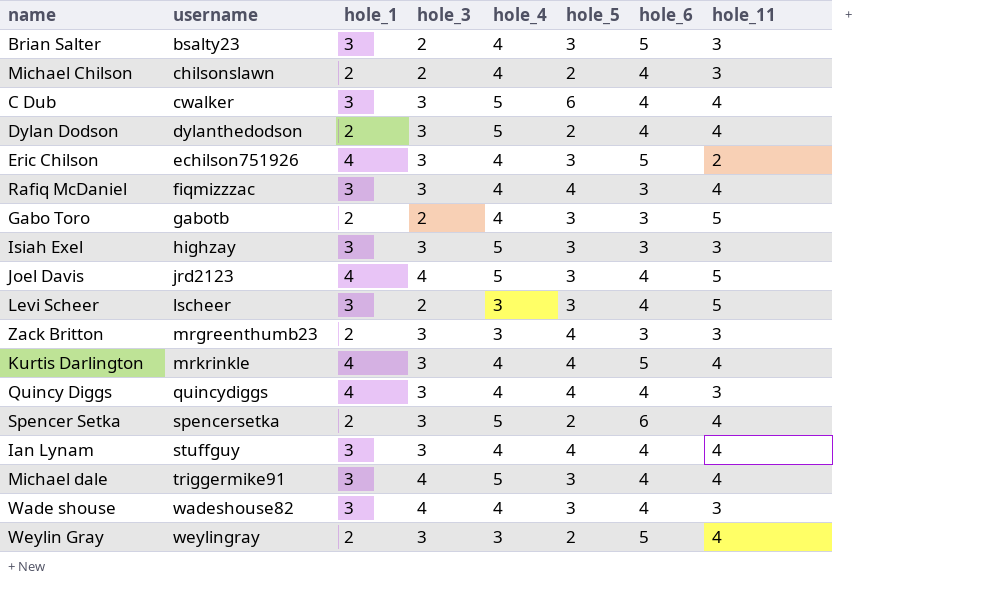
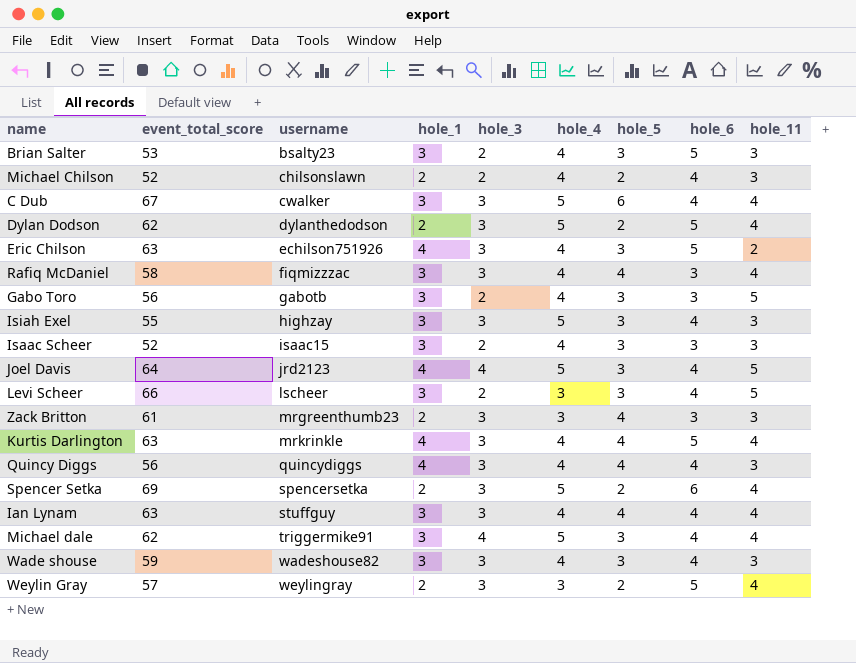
column event_total_score | position: none -> 2
Dylan Dodson | hole_6: 4 -> 5
Gabo Toro | hole_1: 2 -> 3
Isiah Exel | hole_6: 3 -> 4
row Isaac Scheer: none -> 52 | isaac15 | 3 | 2 | 4 | 3 | 3 | 3
Wade shouse | hole_3: 4 -> 3

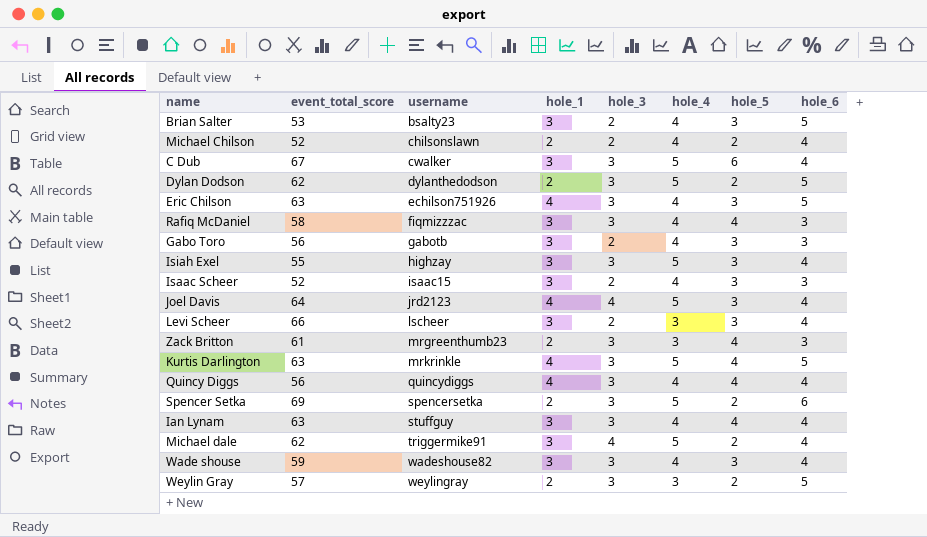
column hole_11 | position: 9 -> none
Kurtis Darlington | hole_4: 4 -> 5
Michael dale | hole_5: 3 -> 2

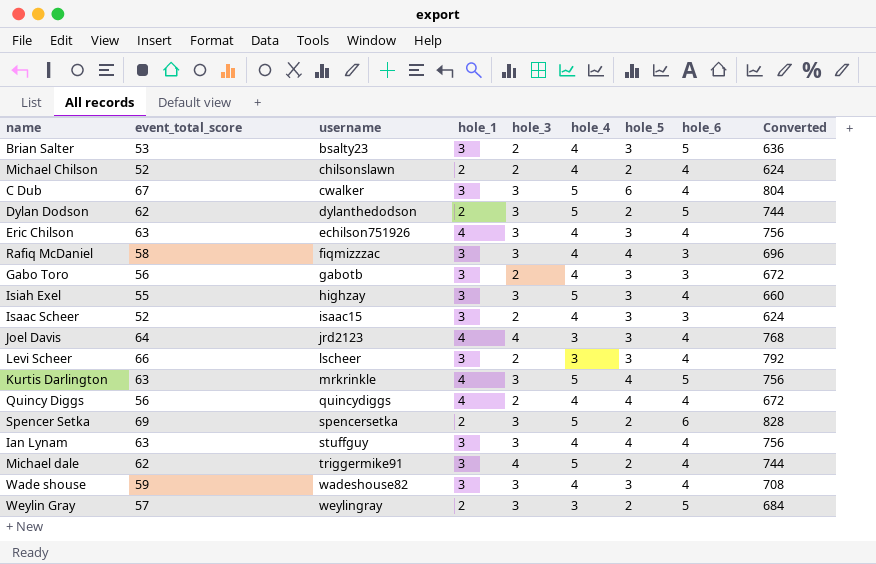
column Converted | formula: none -> [event_total_score] * 12
row Zack Britton: 61 | mrgreenthumb23 | 2 | 3 | 3 | 4 | 3 -> none
Eric Chilson | hole_6: 5 -> 4
Joel Davis | hole_4: 5 -> 3
Quincy Diggs | hole_3: 3 -> 2

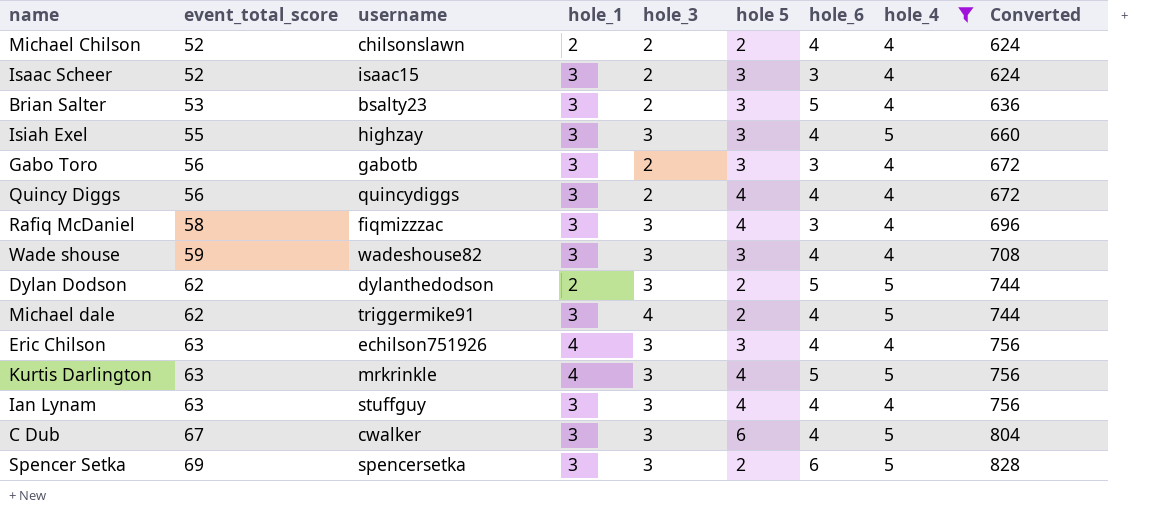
filter: none -> hole_4 != 3
row order: username ascending -> event_total_score ascending
column name: hole_5 -> hole 5
column hole_4 | position: 6 -> 8
Quincy Diggs | hole_1: 4 -> 3
Spencer Setka | hole_1: 2 -> 3

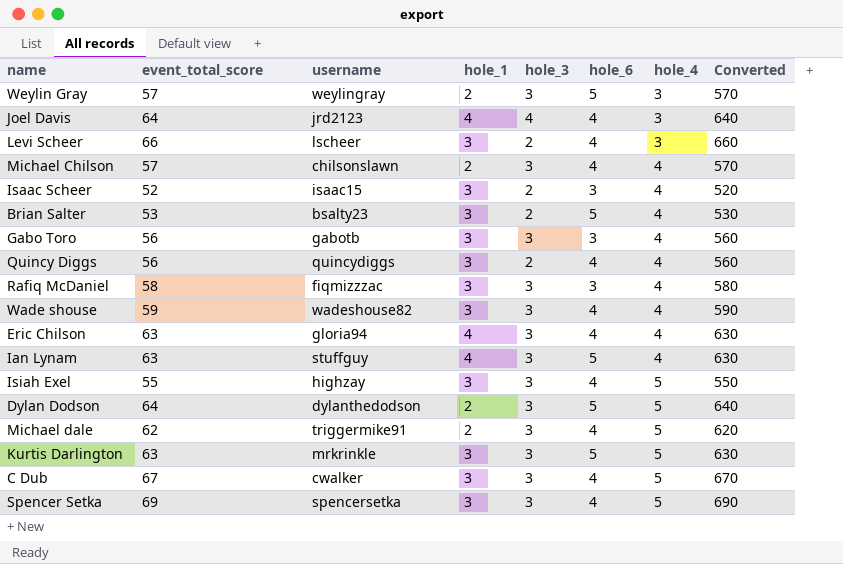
filter: hole_4 != 3 -> none
row order: event_total_score ascending -> hole_4 ascending
column hole 5 | position: 6 -> none
column Converted | formula: [event_total_score] * 12 -> [event_total_score] * 10
Michael Chilson | event_total_score: 52 -> 57
Michael Chilson | hole_3: 2 -> 3
Gabo Toro | hole_3: 2 -> 3
Eric Chilson | username: echilson751926 -> gloria94
Ian Lynam | hole_1: 3 -> 4
Ian Lynam | hole_6: 4 -> 5
Dylan Dodson | event_total_score: 62 -> 64
Michael dale | hole_1: 3 -> 2
Michael dale | hole_3: 4 -> 3
Kurtis Darlington | hole_1: 4 -> 3
Spencer Setka | hole_6: 6 -> 4

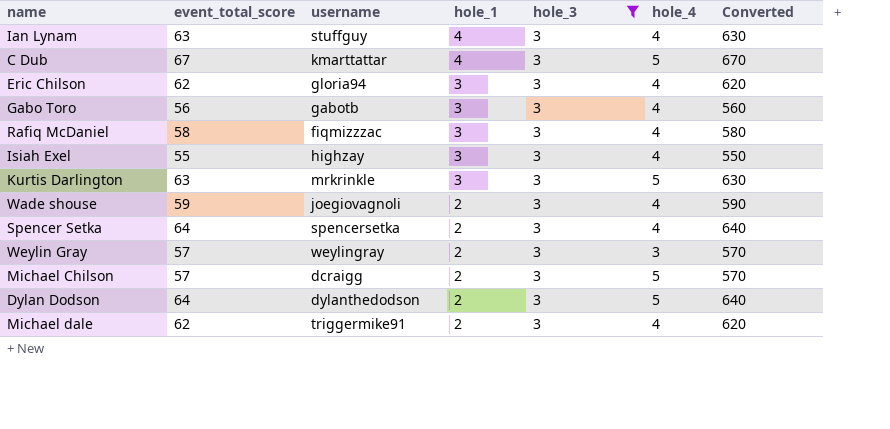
filter: none -> hole_3 = 3
row order: hole_4 ascending -> hole_1 descending
column hole_6 | position: 6 -> none
C Dub | username: cwalker -> kmarttattar
C Dub | hole_1: 3 -> 4
Eric Chilson | event_total_score: 63 -> 62
Eric Chilson | hole_1: 4 -> 3
Eric Chilson | Converted: 630 -> 620
Isiah Exel | hole_4: 5 -> 4
Wade shouse | username: wadeshouse82 -> joegiovagnoli
Wade shouse | hole_1: 3 -> 2
Spencer Setka | event_total_score: 69 -> 64
Spencer Setka | hole_1: 3 -> 2
Spencer Setka | hole_4: 5 -> 4
Spencer Setka | Converted: 690 -> 640
Michael Chilson | username: chilsonslawn -> dcraigg
Michael Chilson | hole_4: 4 -> 5
Michael dale | hole_4: 5 -> 4

